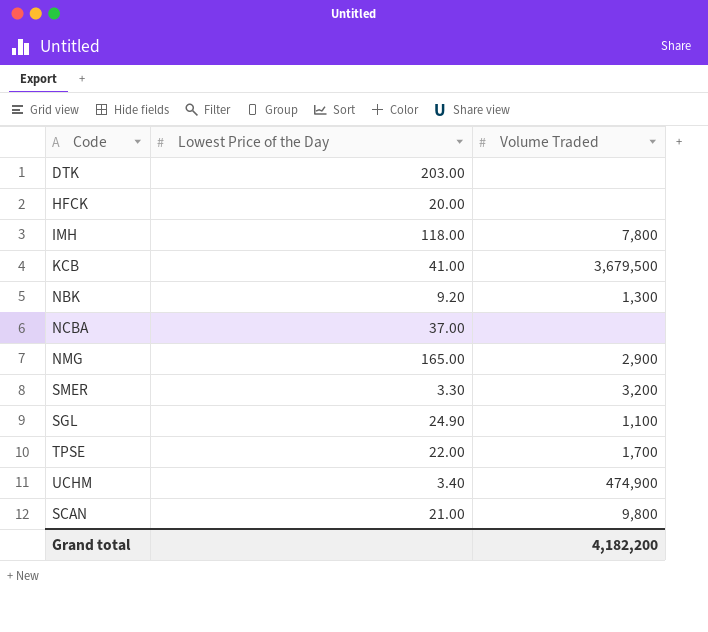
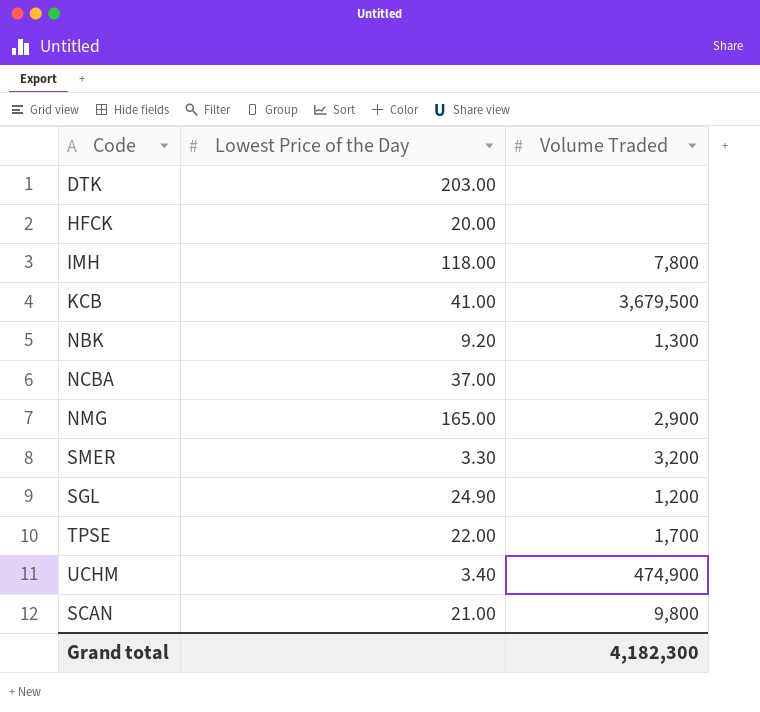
SGL | Volume Traded: 1,100 -> 1,200
Grand total | Volume Traded: 4,182,200 -> 4,182,300

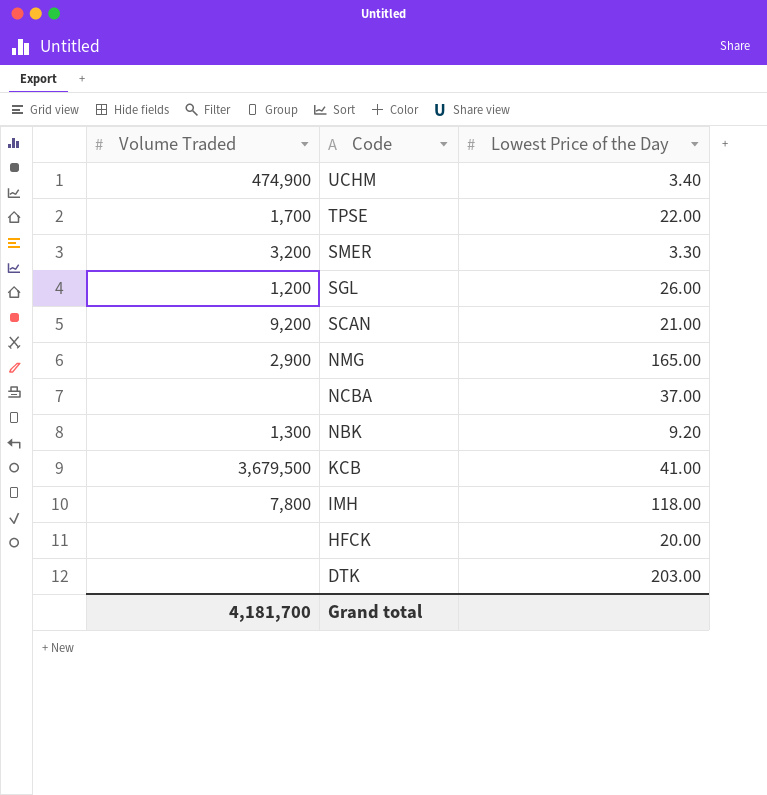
row order: none -> Code descending
column Volume Traded | position: 3 -> 1
SGL | Lowest Price of the Day: 24.90 -> 26.00
SCAN | Volume Traded: 9,800 -> 9,200
Grand total | Volume Traded: 4,182,300 -> 4,181,700

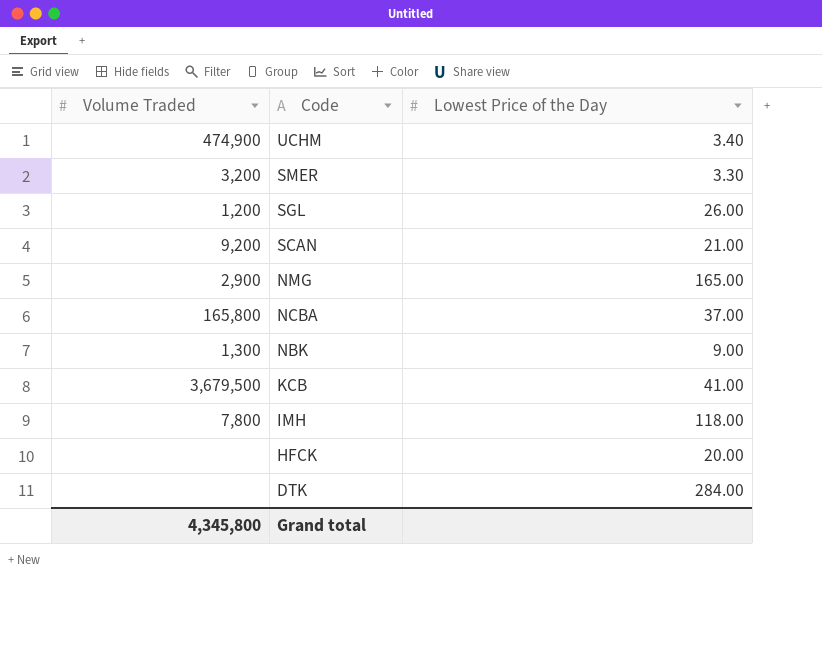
row TPSE: 1,700 | 22.00 -> none
NCBA | Volume Traded: none -> 165,800
NBK | Lowest Price of the Day: 9.20 -> 9.00
DTK | Lowest Price of the Day: 203.00 -> 284.00
Grand total | Volume Traded: 4,181,700 -> 4,345,800

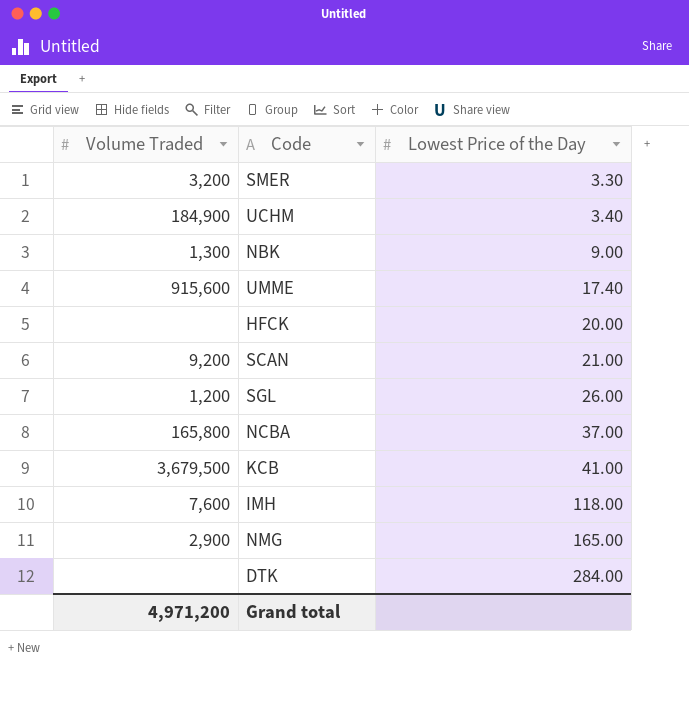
row order: Code descending -> Lowest Price of the Day ascending
UCHM | Volume Traded: 474,900 -> 184,900
row UMME: none -> 915,600 | 17.40
IMH | Volume Traded: 7,800 -> 7,600
Grand total | Volume Traded: 4,345,800 -> 4,971,200

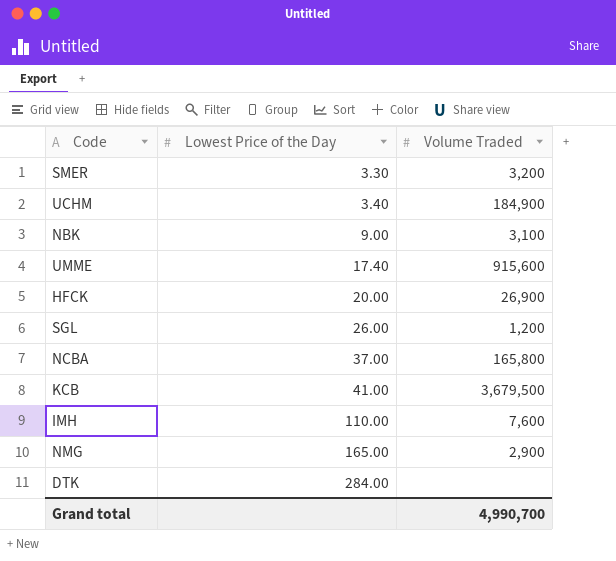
column Volume Traded | position: 1 -> 3
row SCAN: 9,200 | 21.00 -> none
NBK | Volume Traded: 1,300 -> 3,100
HFCK | Volume Traded: none -> 26,900
IMH | Lowest Price of the Day: 118.00 -> 110.00
Grand total | Volume Traded: 4,971,200 -> 4,990,700

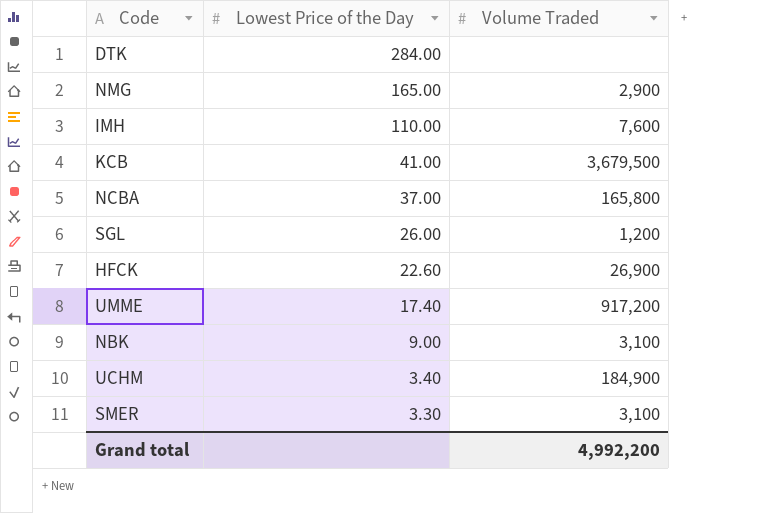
row order: Lowest Price of the Day ascending -> Lowest Price of the Day descending
HFCK | Lowest Price of the Day: 20.00 -> 22.60
UMME | Volume Traded: 915,600 -> 917,200
SMER | Volume Traded: 3,200 -> 3,100
Grand total | Volume Traded: 4,990,700 -> 4,992,200

